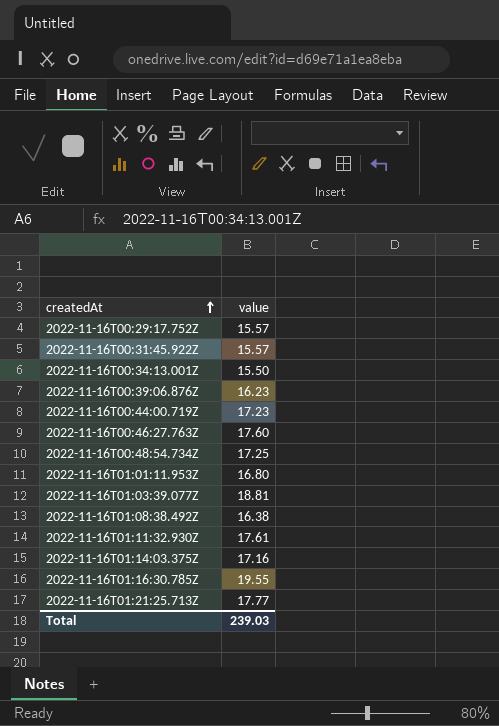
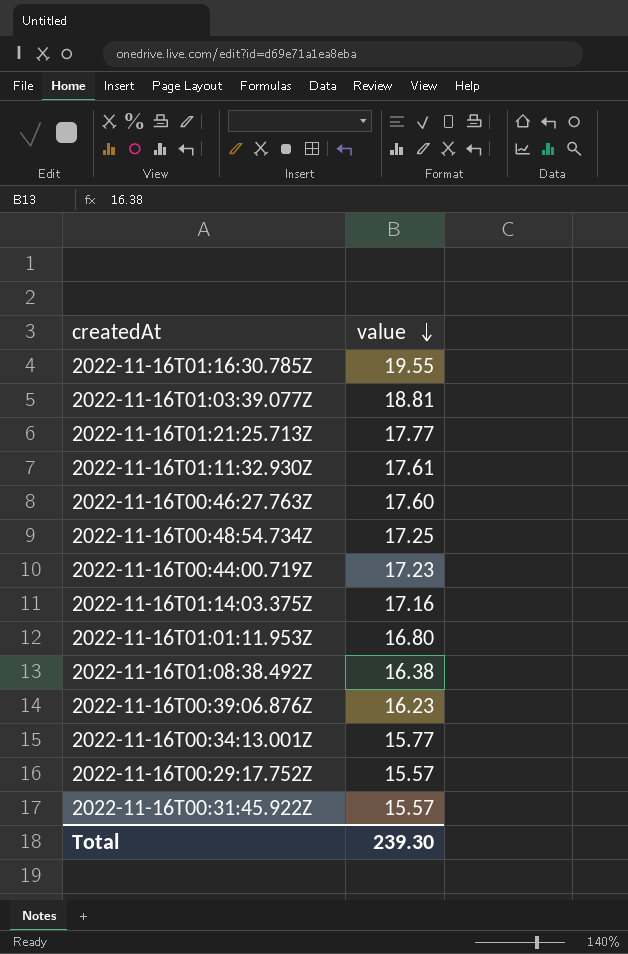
row order: createdAt ascending -> value descending
2022-11-16T00:34:13.001Z | value: 15.50 -> 15.77
Total | value: 239.03 -> 239.30

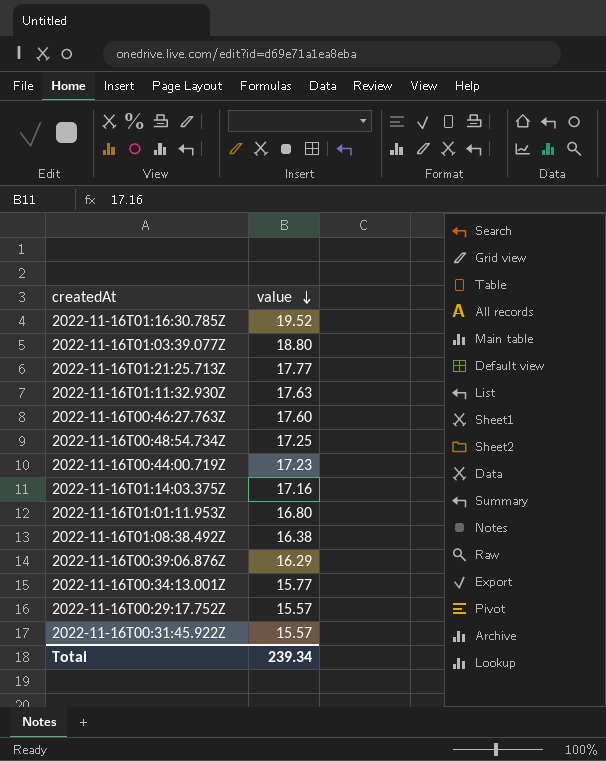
2022-11-16T01:16:30.785Z | value: 19.55 -> 19.52
2022-11-16T01:03:39.077Z | value: 18.81 -> 18.80
2022-11-16T01:11:32.930Z | value: 17.61 -> 17.63
2022-11-16T00:39:06.876Z | value: 16.23 -> 16.29
Total | value: 239.30 -> 239.34

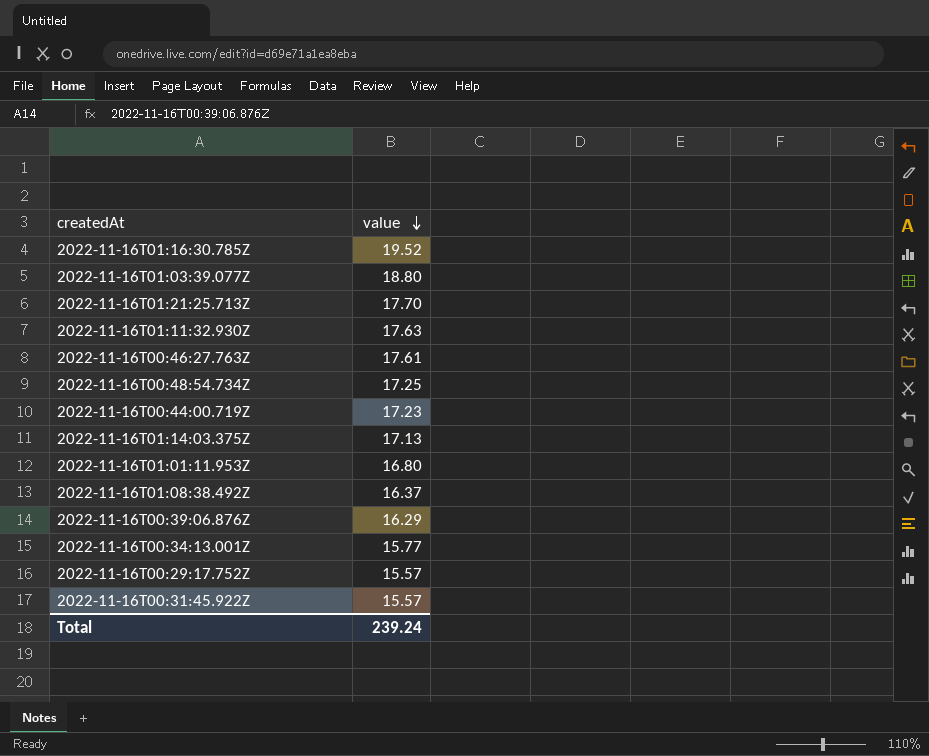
2022-11-16T01:21:25.713Z | value: 17.77 -> 17.70
2022-11-16T00:46:27.763Z | value: 17.60 -> 17.61
2022-11-16T01:14:03.375Z | value: 17.16 -> 17.13
2022-11-16T01:08:38.492Z | value: 16.38 -> 16.37
Total | value: 239.34 -> 239.24

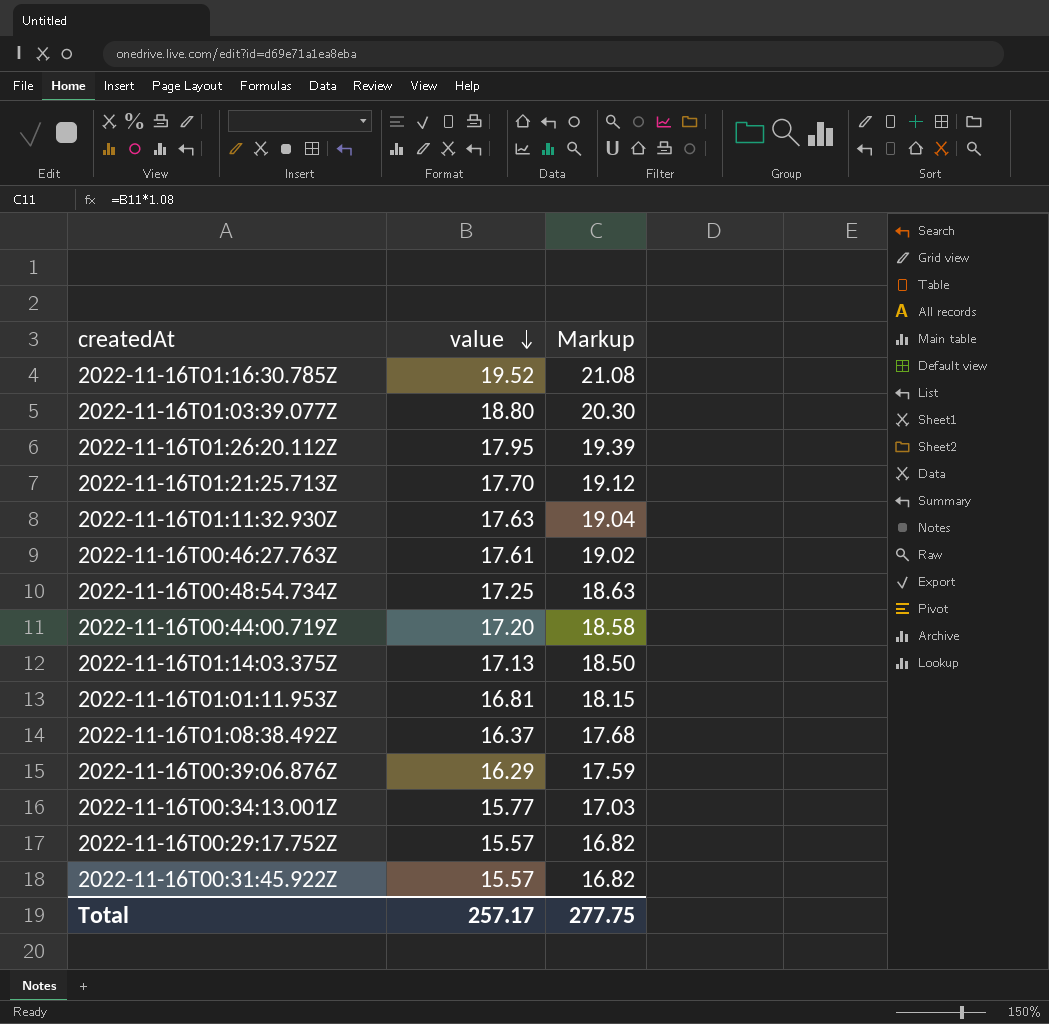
column Markup | formula: none -> [value] * 1.08
row 2022-11-16T01:26:20.112Z: none -> 17.95 | 19.39
2022-11-16T00:44:00.719Z | value: 17.23 -> 17.20
2022-11-16T01:01:11.953Z | value: 16.80 -> 16.81
Total | value: 239.24 -> 257.17

